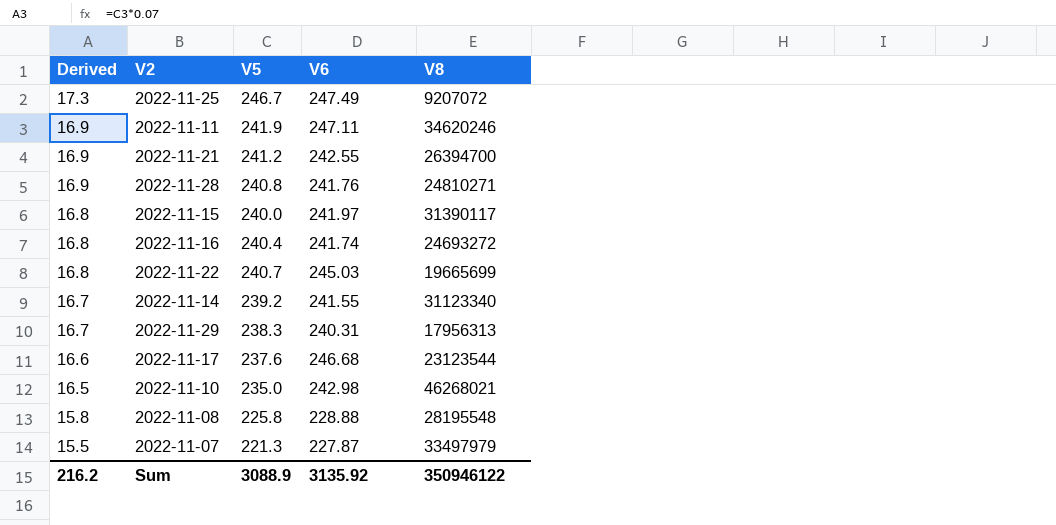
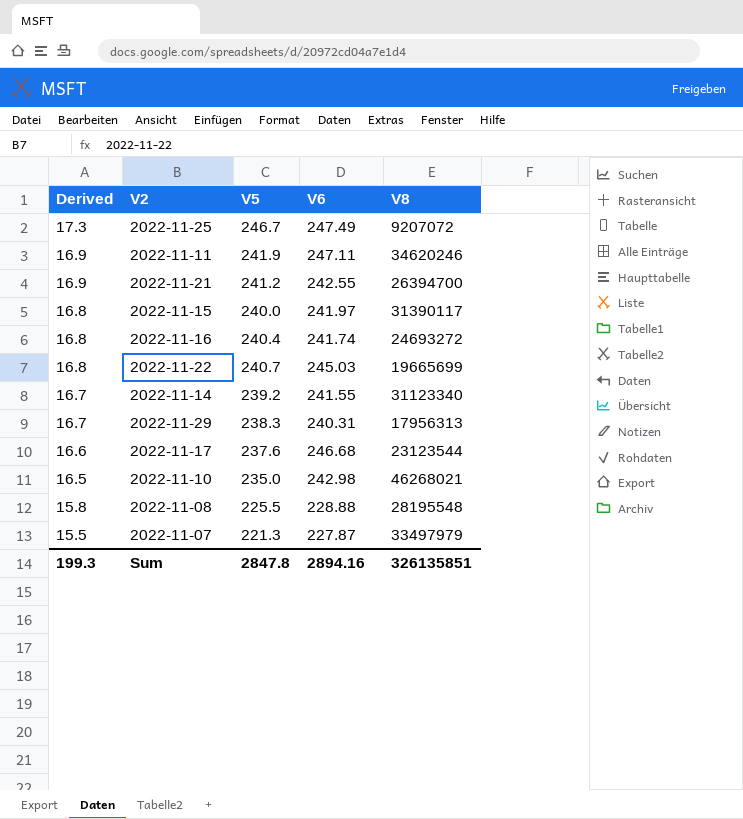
row 2022-11-28: 16.9 | 240.8 | 241.76 | 24810271 -> none
2022-11-08 | V5: 225.8 -> 225.5
Sum | Derived: 216.2 -> 199.3
Sum | V5: 3088.9 -> 2847.8
Sum | V6: 3135.92 -> 2894.16
Sum | V8: 350946122 -> 326135851

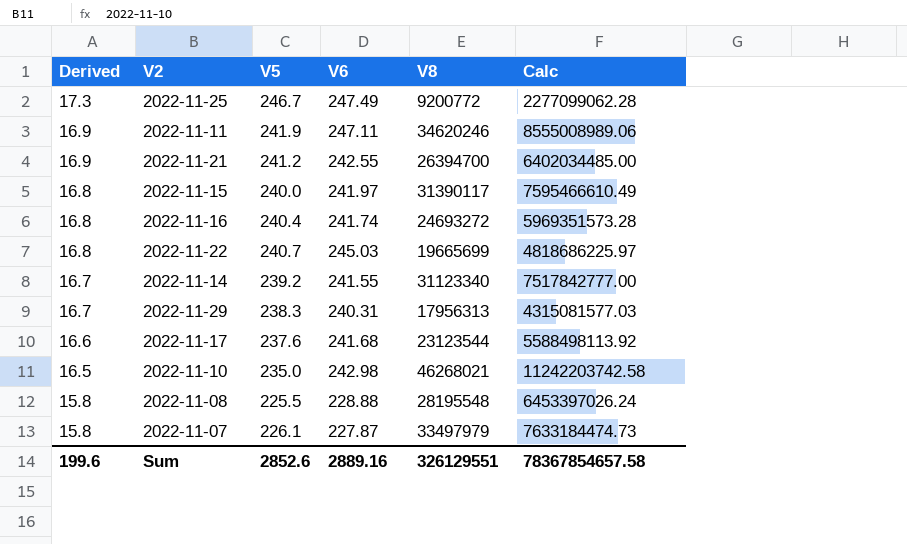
column Calc | formula: none -> [V6] * [V8]
2022-11-25 | V8: 9207072 -> 9200772
2022-11-17 | V6: 246.68 -> 241.68
2022-11-07 | Derived: 15.5 -> 15.8
2022-11-07 | V5: 221.3 -> 226.1
Sum | Derived: 199.3 -> 199.6
Sum | V5: 2847.8 -> 2852.6
Sum | V6: 2894.16 -> 2889.16
Sum | V8: 326135851 -> 326129551

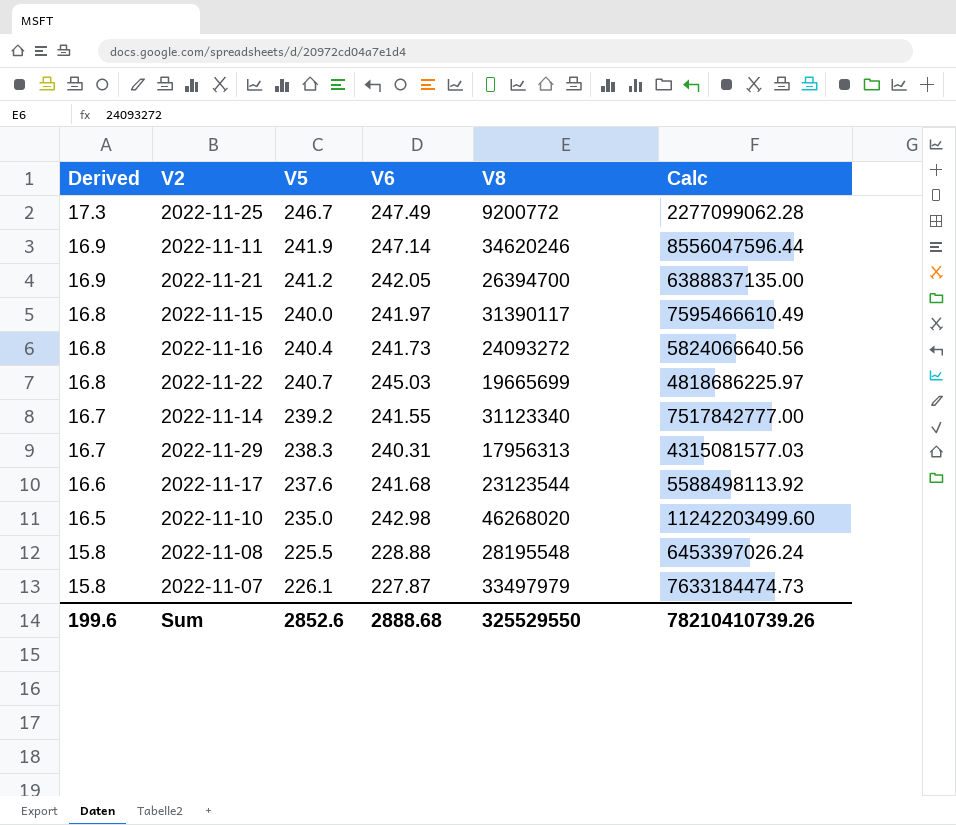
2022-11-11 | V6: 247.11 -> 247.14
2022-11-11 | Calc: 8555008989.06 -> 8556047596.44
2022-11-21 | V6: 242.55 -> 242.05
2022-11-21 | Calc: 6402034485.00 -> 6388837135.00
2022-11-16 | V6: 241.74 -> 241.73
2022-11-16 | V8: 24693272 -> 24093272
2022-11-16 | Calc: 5969351573.28 -> 5824066640.56
2022-11-10 | V8: 46268021 -> 46268020
2022-11-10 | Calc: 11242203742.58 -> 11242203499.60
Sum | V6: 2889.16 -> 2888.68
Sum | V8: 326129551 -> 325529550
Sum | Calc: 78367854657.58 -> 78210410739.26

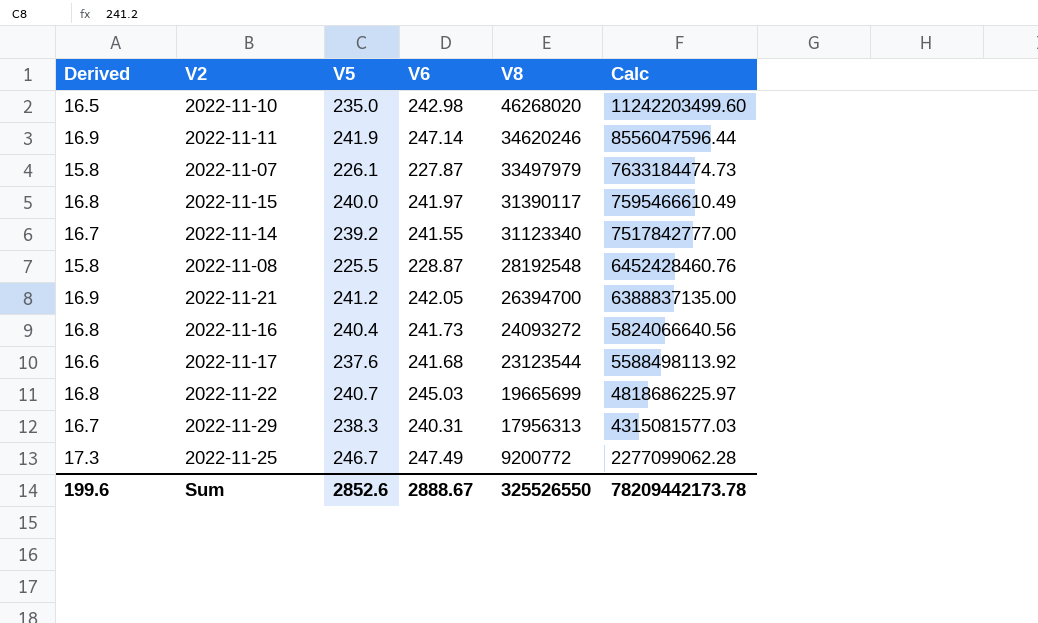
row order: Derived descending -> V8 descending
2022-11-08 | V6: 228.88 -> 228.87
2022-11-08 | V8: 28195548 -> 28192548
2022-11-08 | Calc: 6453397026.24 -> 6452428460.76
Sum | V6: 2888.68 -> 2888.67
Sum | V8: 325529550 -> 325526550
Sum | Calc: 78210410739.26 -> 78209442173.78

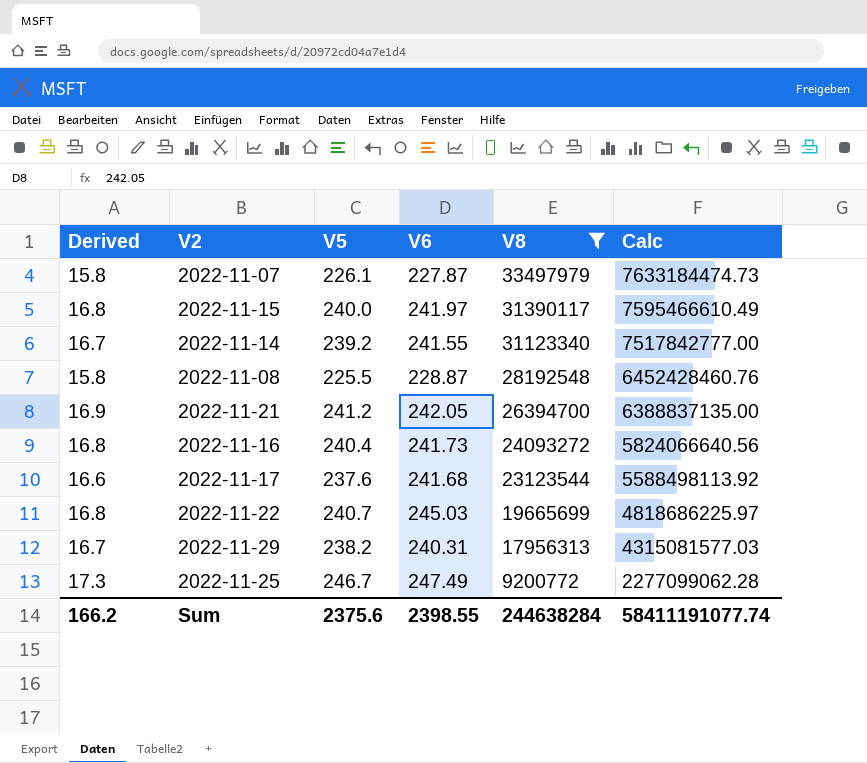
filter: none -> V8 <= 33497979
2022-11-29 | V5: 238.3 -> 238.2
Sum | Derived: 199.6 -> 166.2
Sum | V5: 2852.6 -> 2375.6
Sum | V6: 2888.67 -> 2398.55
Sum | V8: 325526550 -> 244638284
Sum | Calc: 78209442173.78 -> 58411191077.74

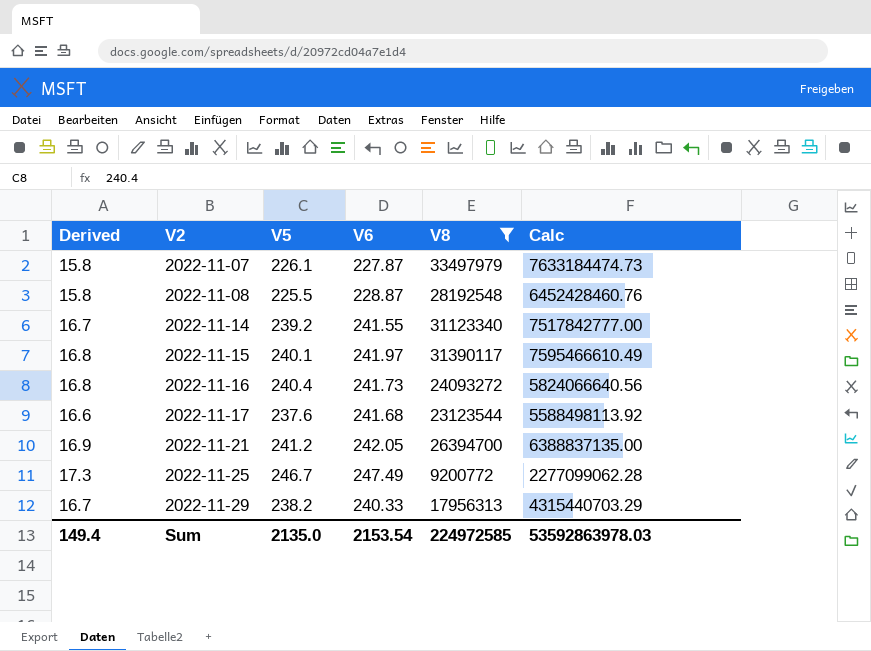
row order: V8 descending -> V2 ascending
row 2022-11-22: 16.8 | 240.7 | 245.03 | 19665699 | 4818686225.97 -> none
2022-11-15 | V5: 240.0 -> 240.1
2022-11-29 | V6: 240.31 -> 240.33
2022-11-29 | Calc: 4315081577.03 -> 4315440703.29
Sum | Derived: 166.2 -> 149.4
Sum | V5: 2375.6 -> 2135.0
Sum | V6: 2398.55 -> 2153.54
Sum | V8: 244638284 -> 224972585
Sum | Calc: 58411191077.74 -> 53592863978.03

